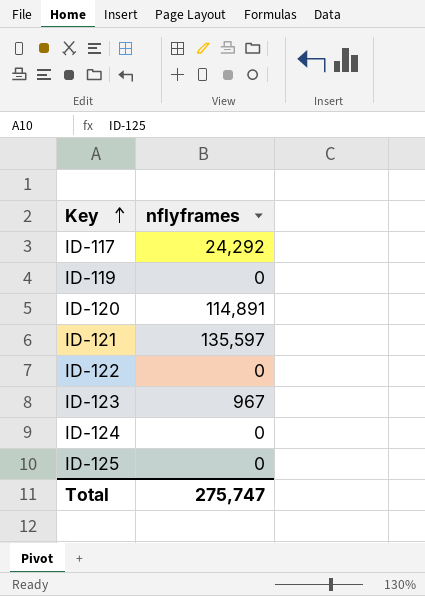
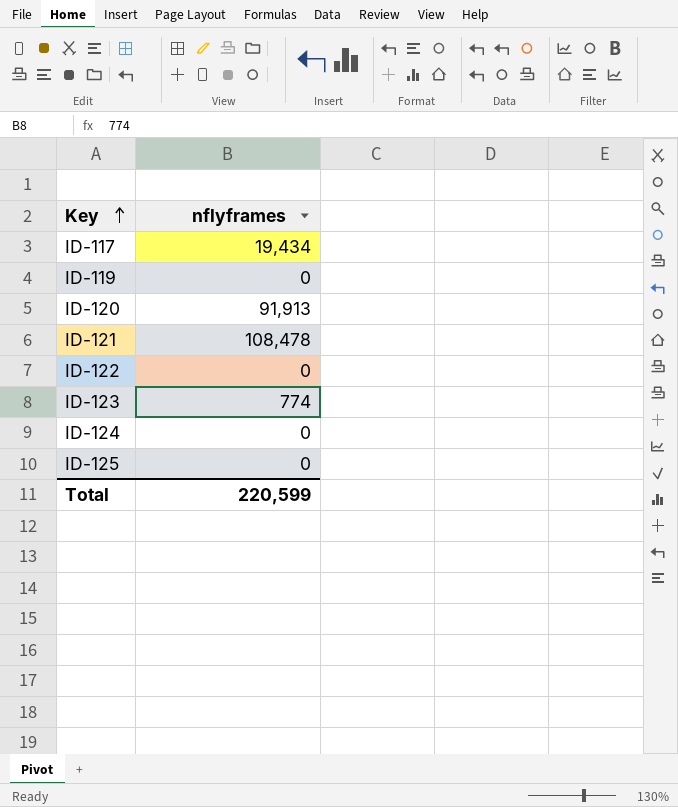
ID-117 | nflyframes: 24,292 -> 19,434
ID-120 | nflyframes: 114,891 -> 91,913
ID-121 | nflyframes: 135,597 -> 108,478
ID-123 | nflyframes: 967 -> 774
Total | nflyframes: 275,747 -> 220,599

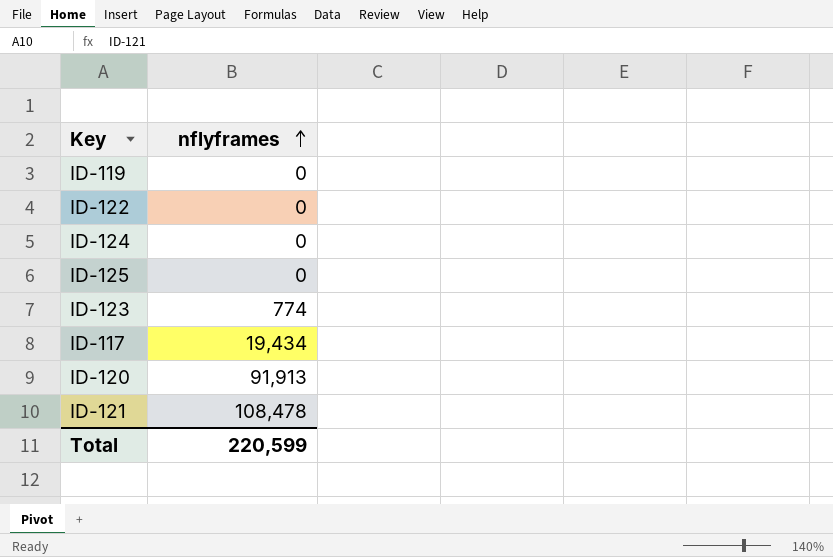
row order: Key ascending -> nflyframes ascending

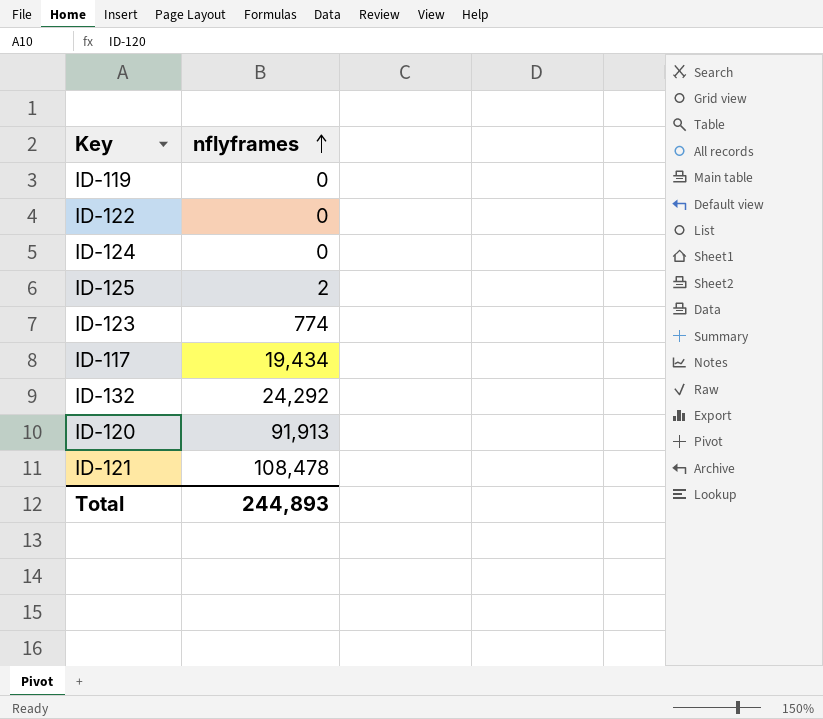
ID-125 | nflyframes: 0 -> 2
row ID-132: none -> 24,292
Total | nflyframes: 220,599 -> 244,893

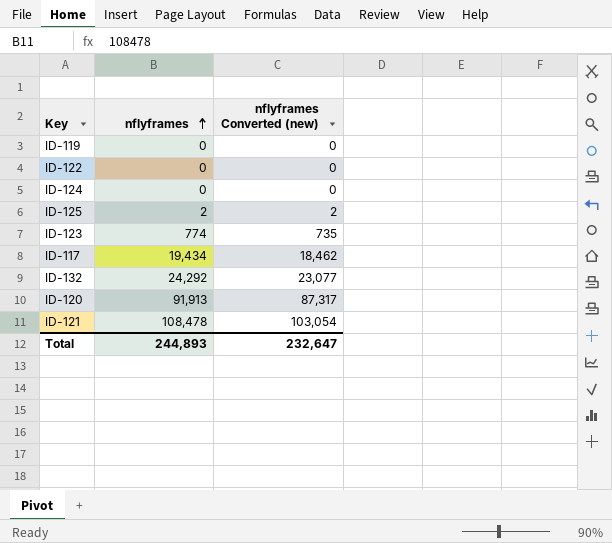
column nflyframes Converted (new) | formula: none -> [nflyframes] * 0.95

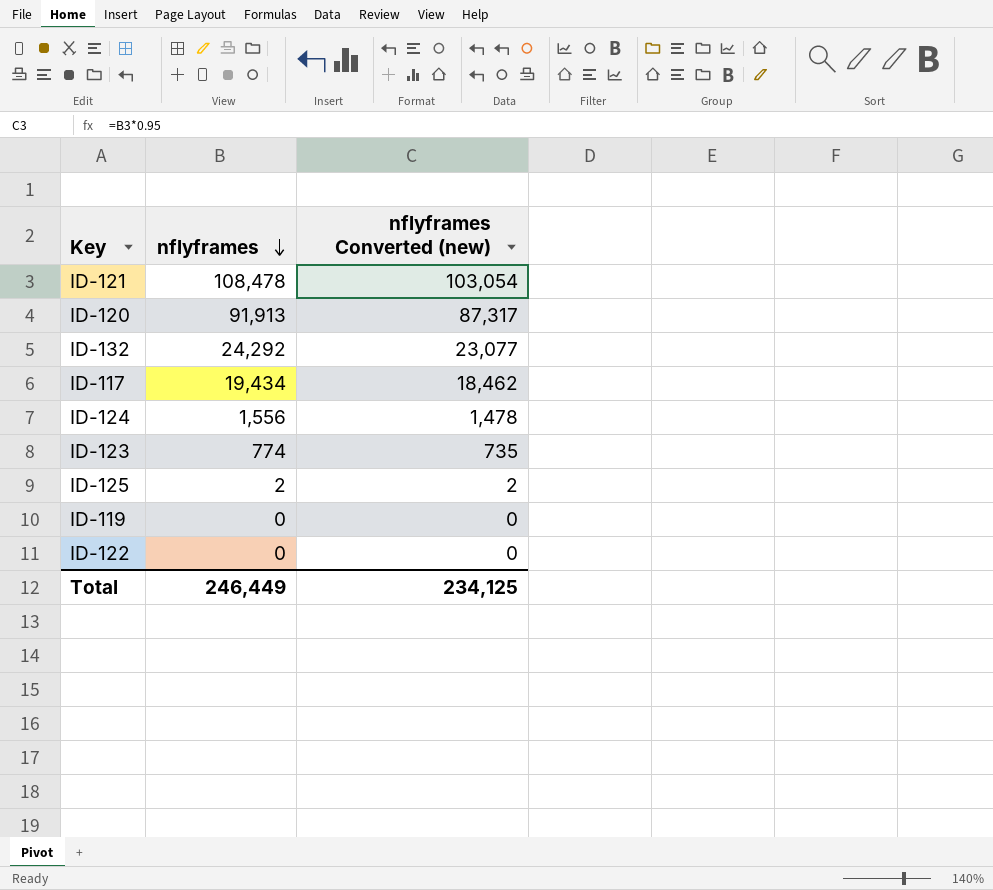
row order: nflyframes ascending -> nflyframes descending
ID-124 | nflyframes: 0 -> 1,556
ID-124 | nflyframes Converted (new): 0 -> 1,478
Total | nflyframes: 244,893 -> 246,449
Total | nflyframes Converted (new): 232,647 -> 234,125

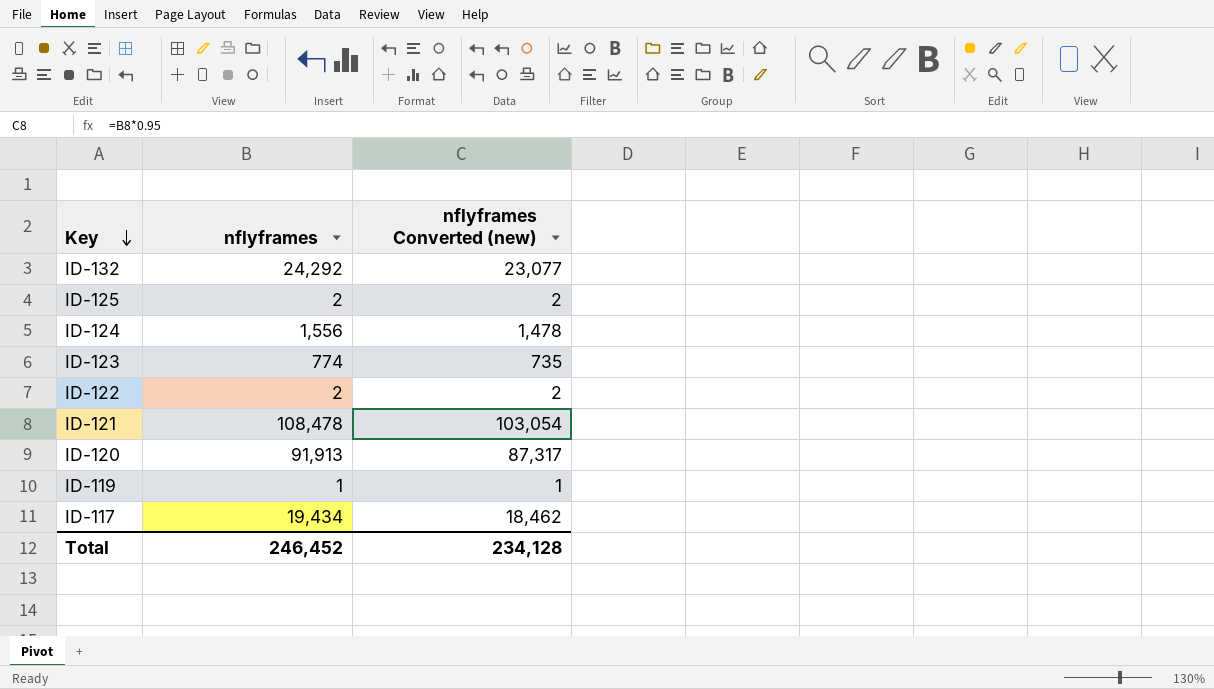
row order: nflyframes descending -> Key descending
ID-122 | nflyframes: 0 -> 2
ID-122 | nflyframes Converted (new): 0 -> 2
ID-119 | nflyframes: 0 -> 1
ID-119 | nflyframes Converted (new): 0 -> 1
Total | nflyframes: 246,449 -> 246,452
Total | nflyframes Converted (new): 234,125 -> 234,128

